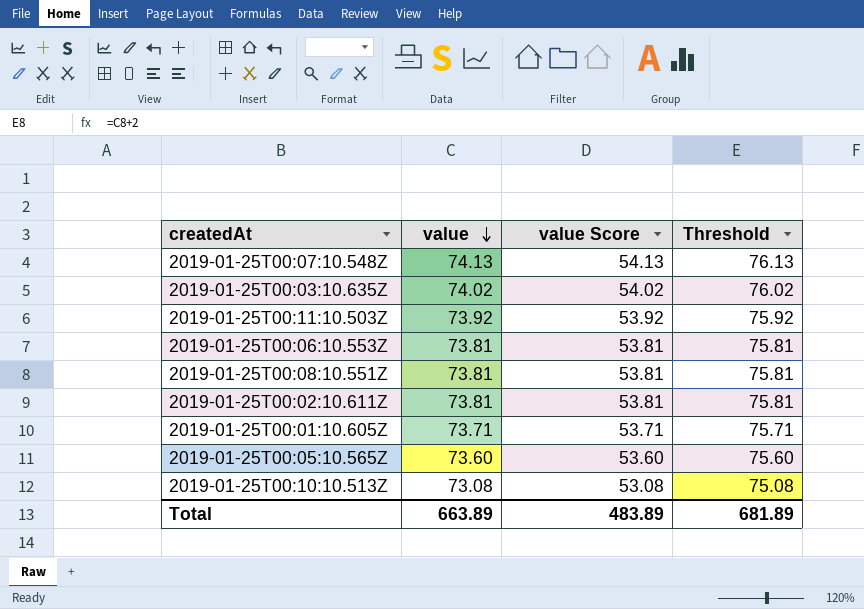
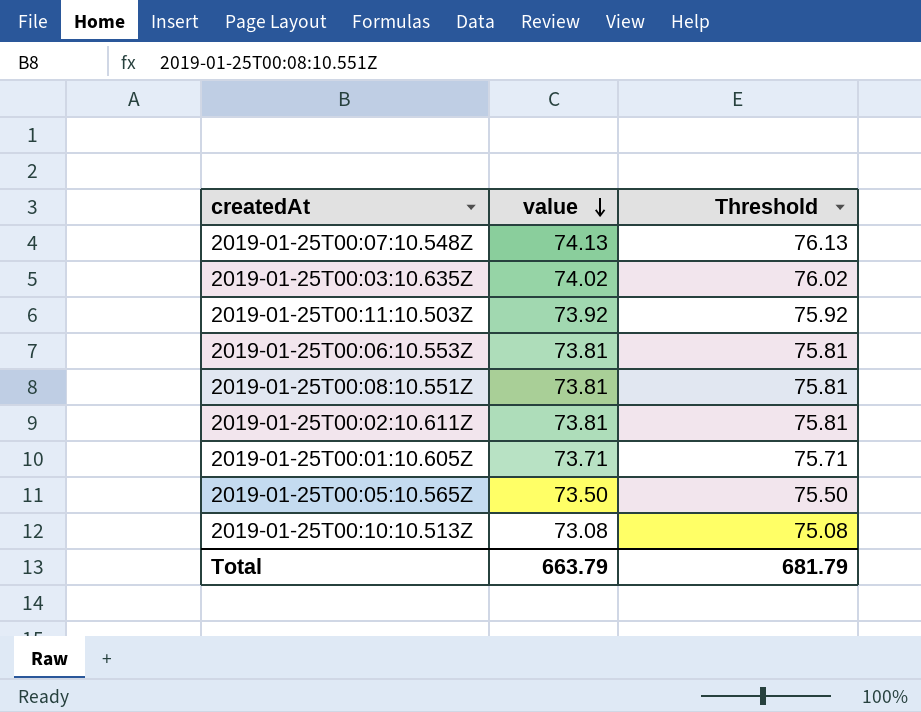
column value Score | formula: [value] - 20 -> none
2019-01-25T00:05:10.565Z | value: 73.60 -> 73.50
2019-01-25T00:05:10.565Z | Threshold: 75.60 -> 75.50
Total | value: 663.89 -> 663.79
Total | Threshold: 681.89 -> 681.79

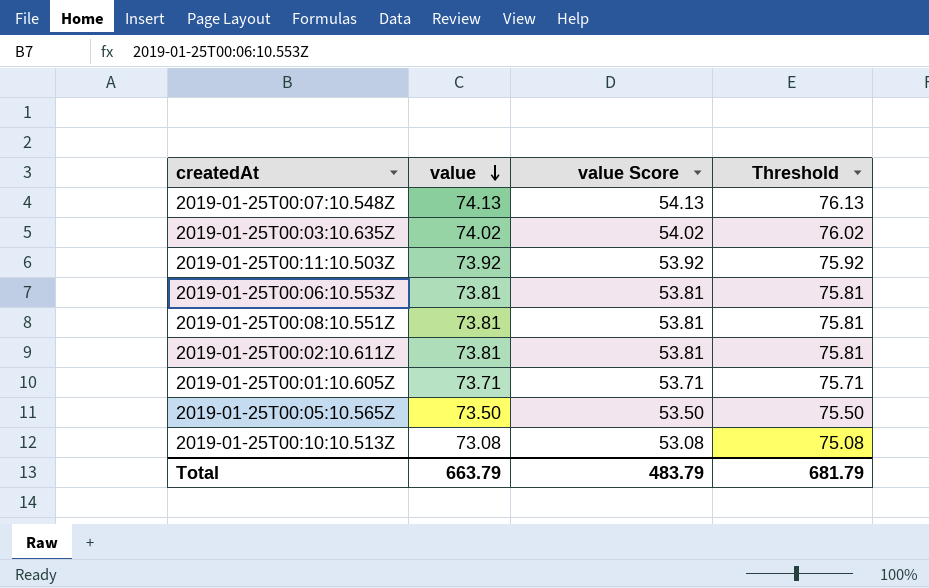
column value Score | formula: none -> [value] - 20

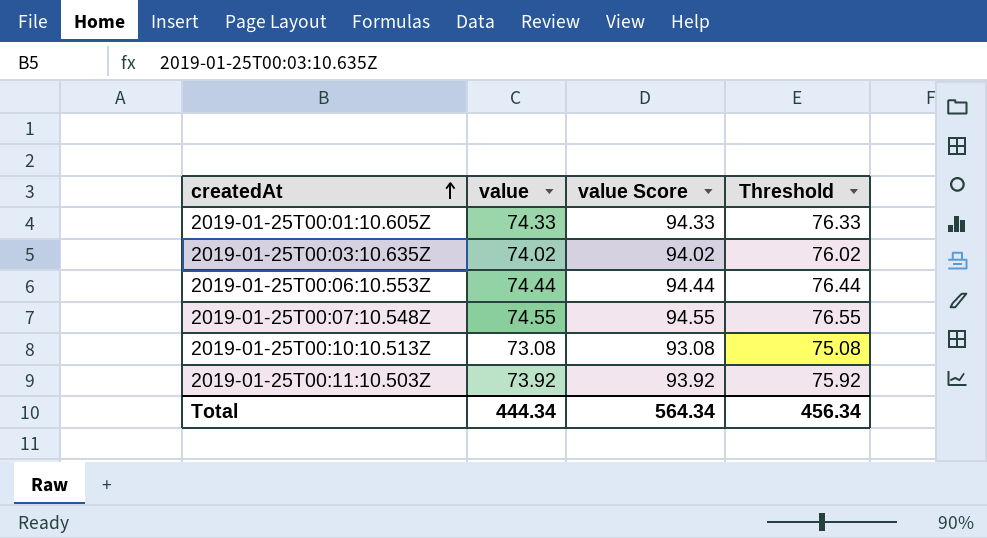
row order: value descending -> createdAt ascending
column value Score | formula: [value] - 20 -> [value] + 20
row 2019-01-25T00:08:10.551Z: 73.81 | 53.81 | 75.81 -> none
row 2019-01-25T00:02:10.611Z: 73.81 | 53.81 | 75.81 -> none
row 2019-01-25T00:05:10.565Z: 73.50 | 53.50 | 75.50 -> none
2019-01-25T00:01:10.605Z | value: 73.71 -> 74.33
2019-01-25T00:01:10.605Z | Threshold: 75.71 -> 76.33
2019-01-25T00:06:10.553Z | value: 73.81 -> 74.44
2019-01-25T00:06:10.553Z | Threshold: 75.81 -> 76.44
2019-01-25T00:07:10.548Z | value: 74.13 -> 74.55
2019-01-25T00:07:10.548Z | Threshold: 76.13 -> 76.55
Total | value: 663.79 -> 444.34
Total | value Score: 483.79 -> 564.34
Total | Threshold: 681.79 -> 456.34

